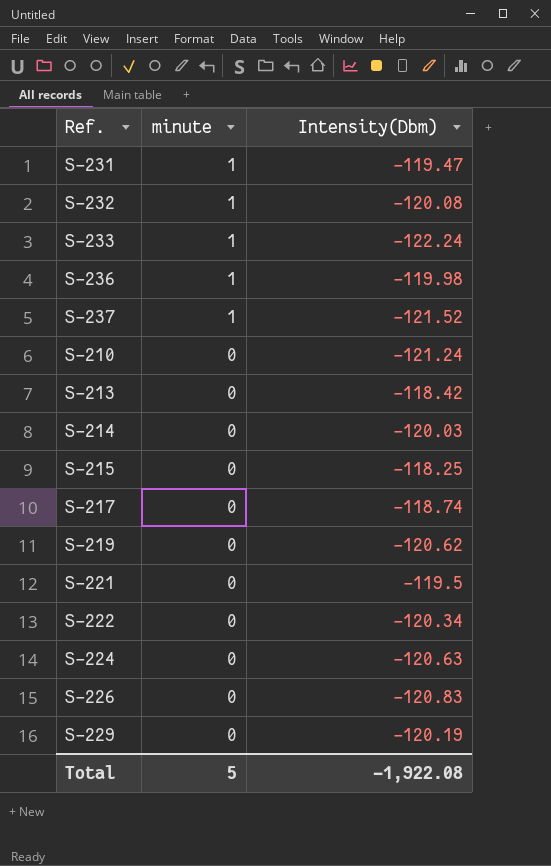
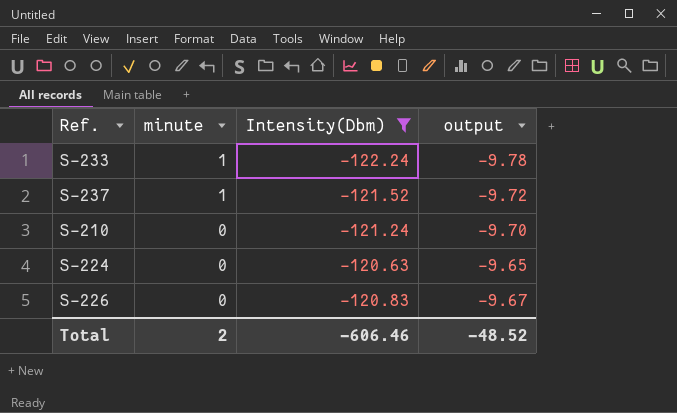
filter: none -> Intensity(Dbm) <= -120.63
column output | formula: none -> [Intensity(Dbm)] * 0.08
Total | minute: 5 -> 2
Total | Intensity(Dbm): -1,922.08 -> -606.46

